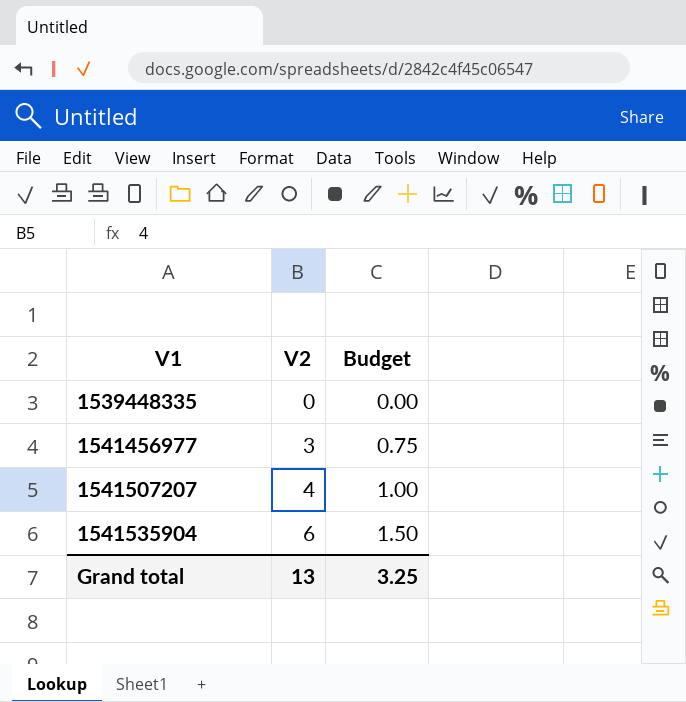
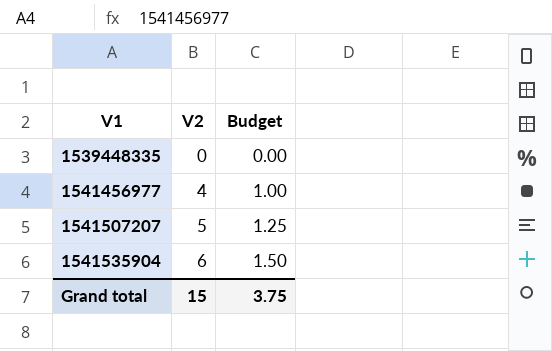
1541456977 | V2: 3 -> 4
1541456977 | Budget: 0.75 -> 1.00
1541507207 | V2: 4 -> 5
1541507207 | Budget: 1.00 -> 1.25
Grand total | V2: 13 -> 15
Grand total | Budget: 3.25 -> 3.75

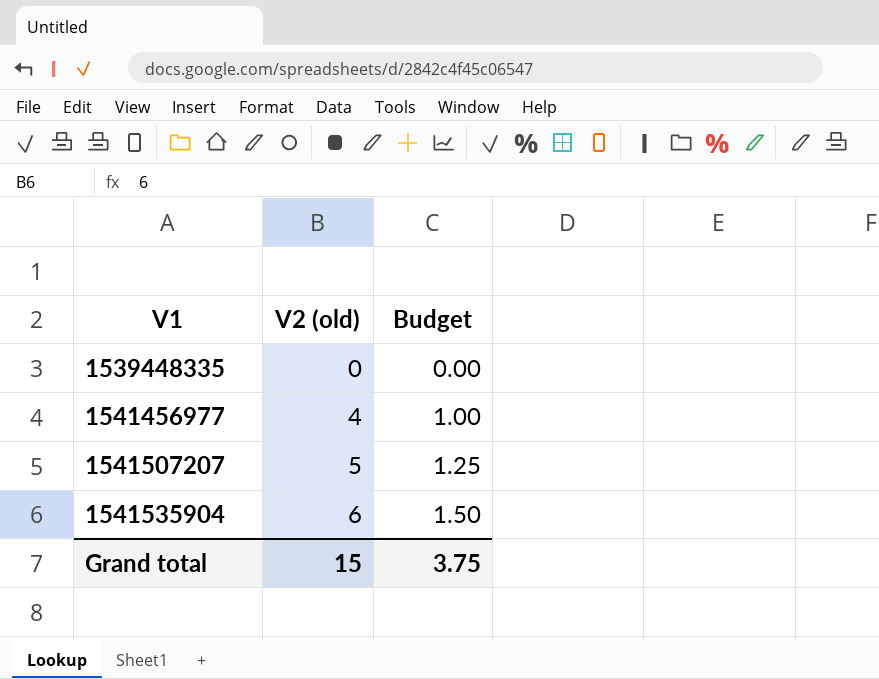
column name: V2 -> V2 (old)

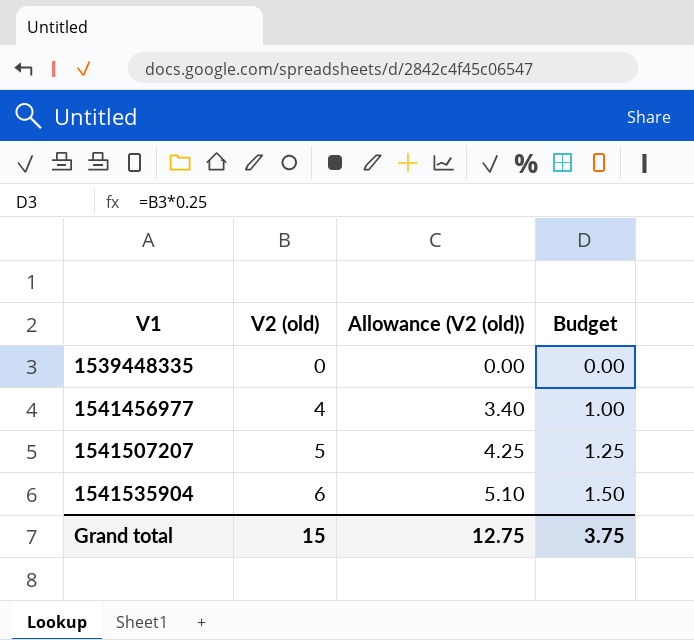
column Allowance (V2 (old)) | formula: none -> [V2 (old)] * 0.85

